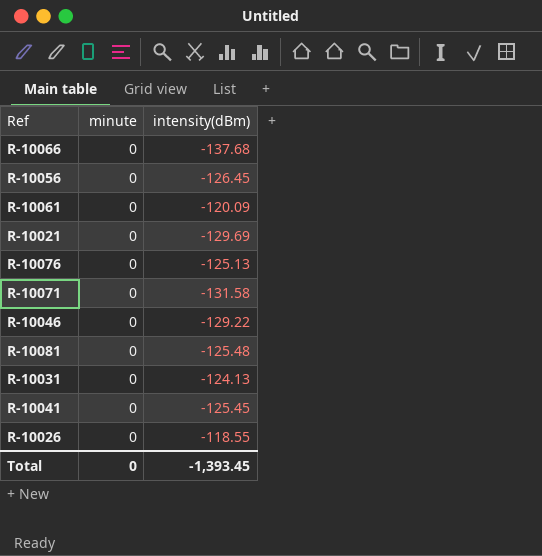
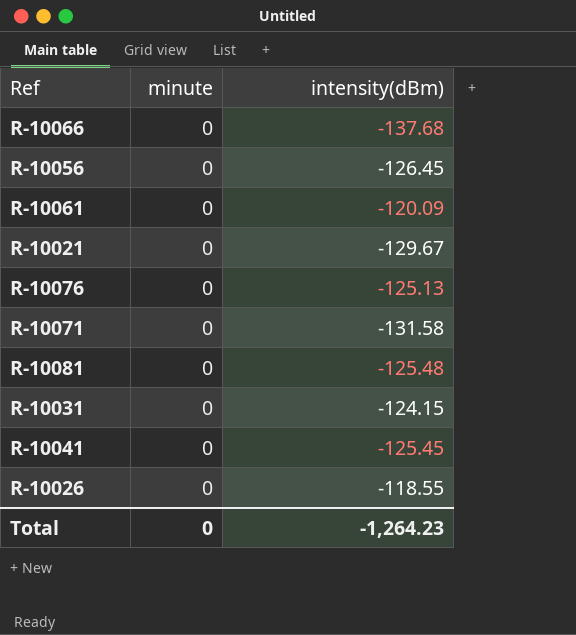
row R-10046: 0 | -129.22 -> none
R-10021 | intensity(dBm): -129.69 -> -129.67
R-10031 | intensity(dBm): -124.13 -> -124.15
Total | intensity(dBm): -1,393.45 -> -1,264.23

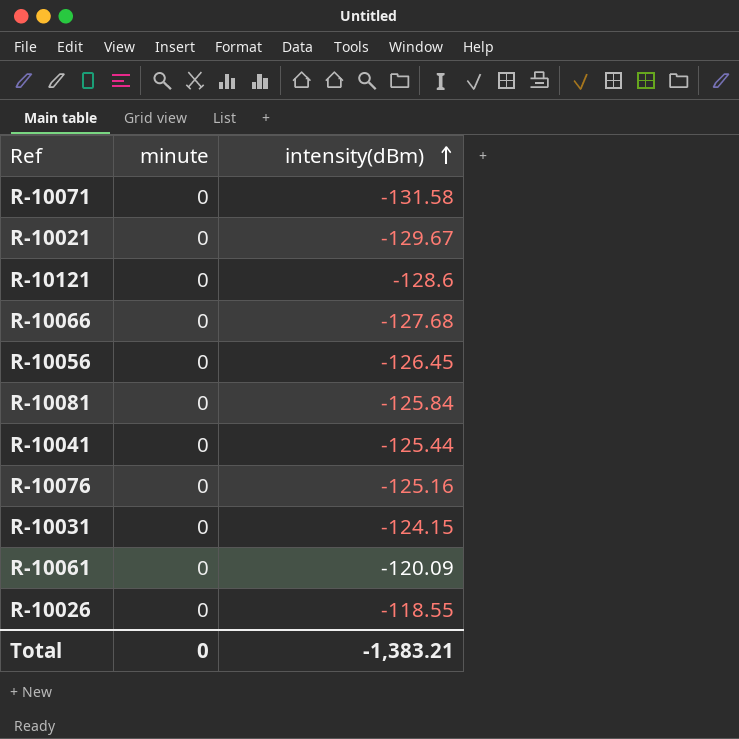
row order: none -> intensity(dBm) ascending
row R-10121: none -> 0 | -128.6
R-10066 | intensity(dBm): -137.68 -> -127.68
R-10081 | intensity(dBm): -125.48 -> -125.84
R-10041 | intensity(dBm): -125.45 -> -125.44
R-10076 | intensity(dBm): -125.13 -> -125.16
Total | intensity(dBm): -1,264.23 -> -1,383.21

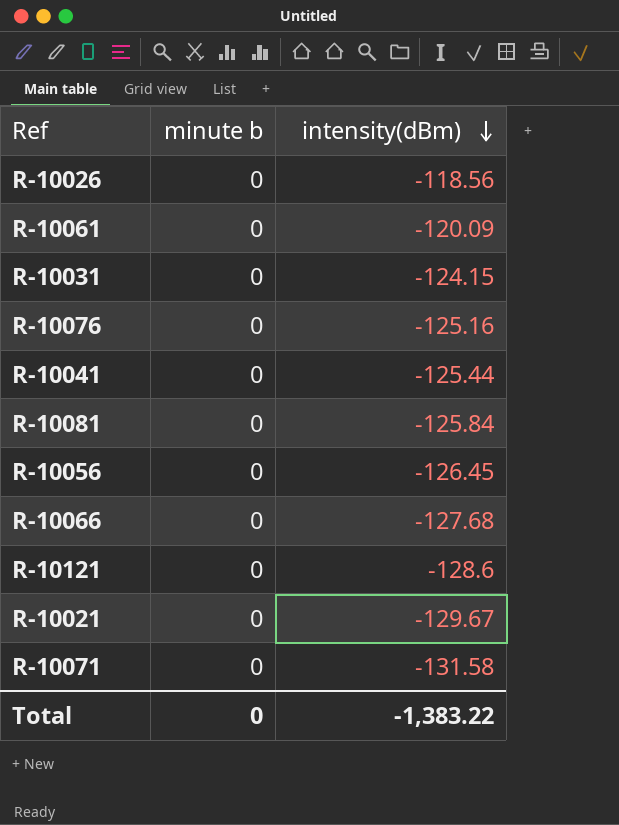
row order: intensity(dBm) ascending -> intensity(dBm) descending
column name: minute -> minute b
R-10026 | intensity(dBm): -118.55 -> -118.56
Total | intensity(dBm): -1,383.21 -> -1,383.22

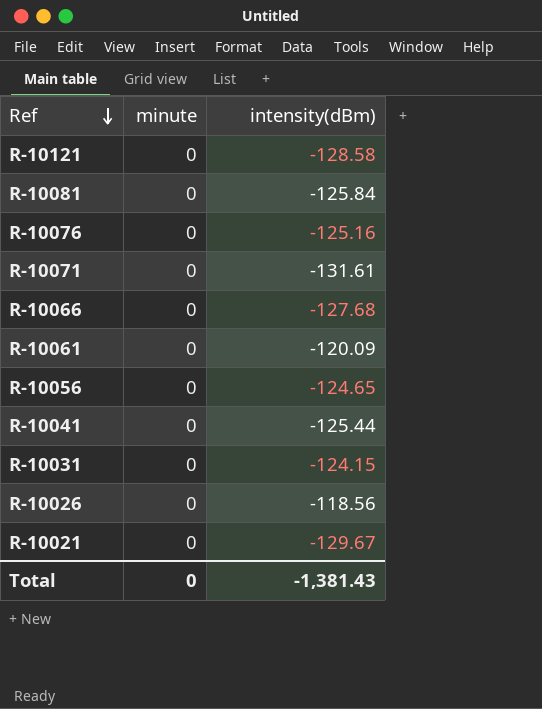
row order: intensity(dBm) descending -> Ref descending
column name: minute b -> minute
R-10121 | intensity(dBm): -128.6 -> -128.58
R-10071 | intensity(dBm): -131.58 -> -131.61
R-10056 | intensity(dBm): -126.45 -> -124.65
Total | intensity(dBm): -1,383.22 -> -1,381.43

